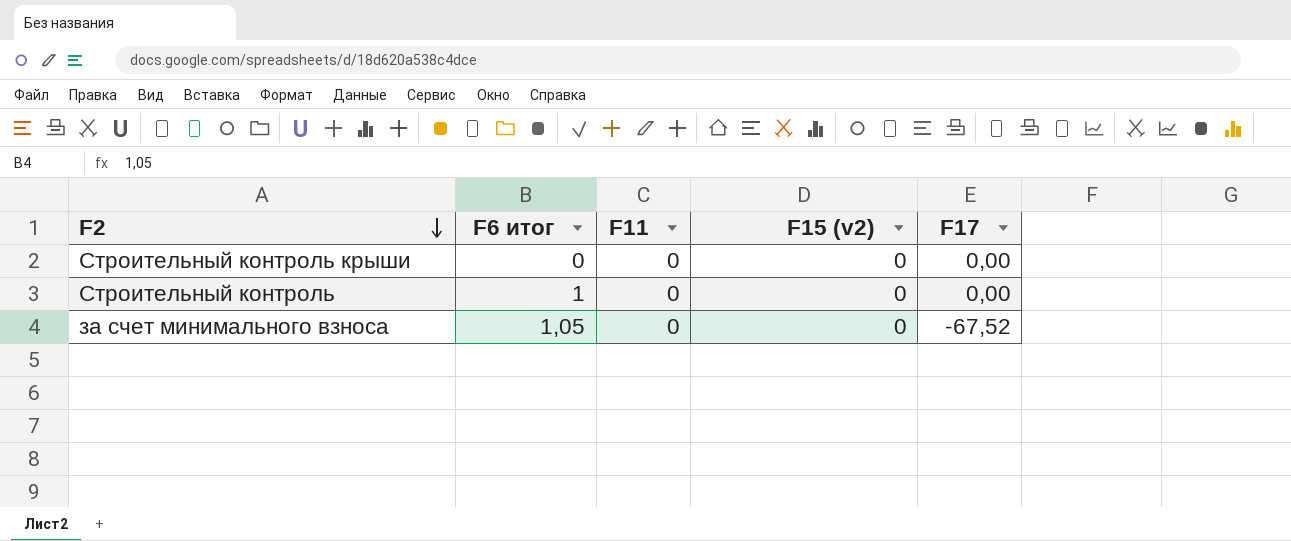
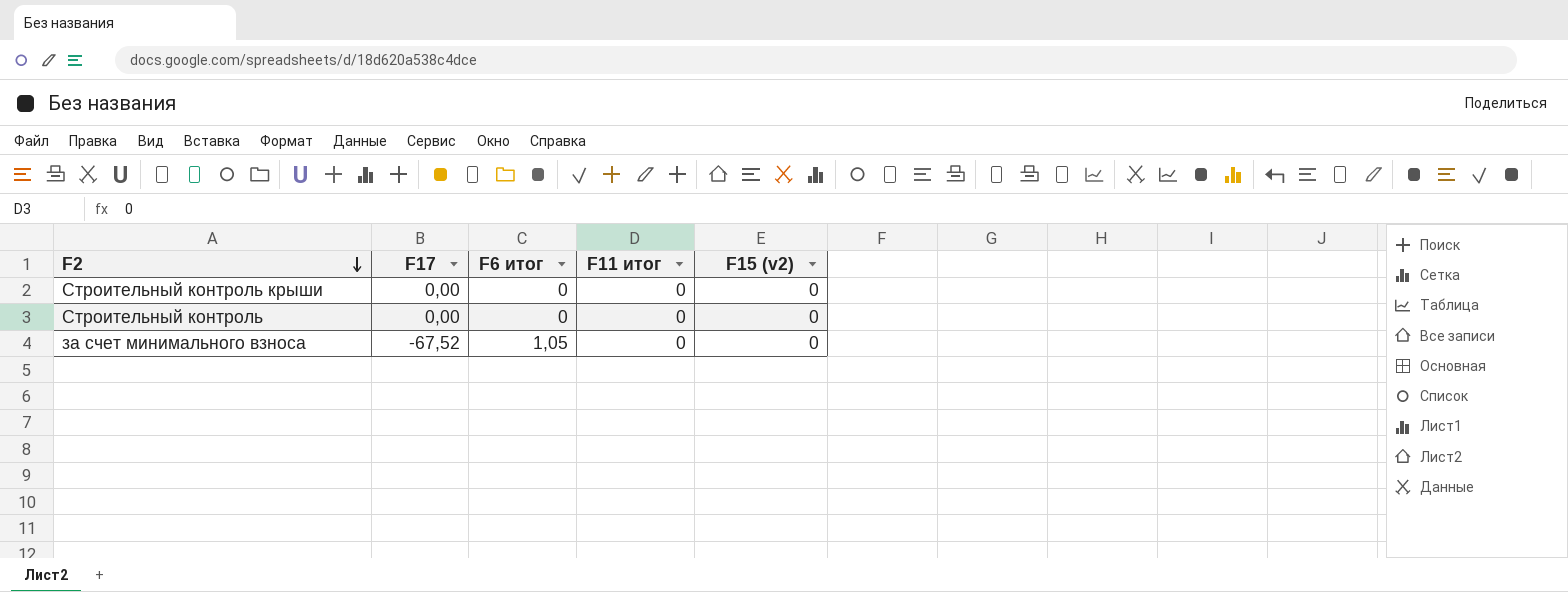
column F17 | position: 5 -> 2
column name: F11 -> F11 итог
Строительный контроль | F6 итог: 1 -> 0

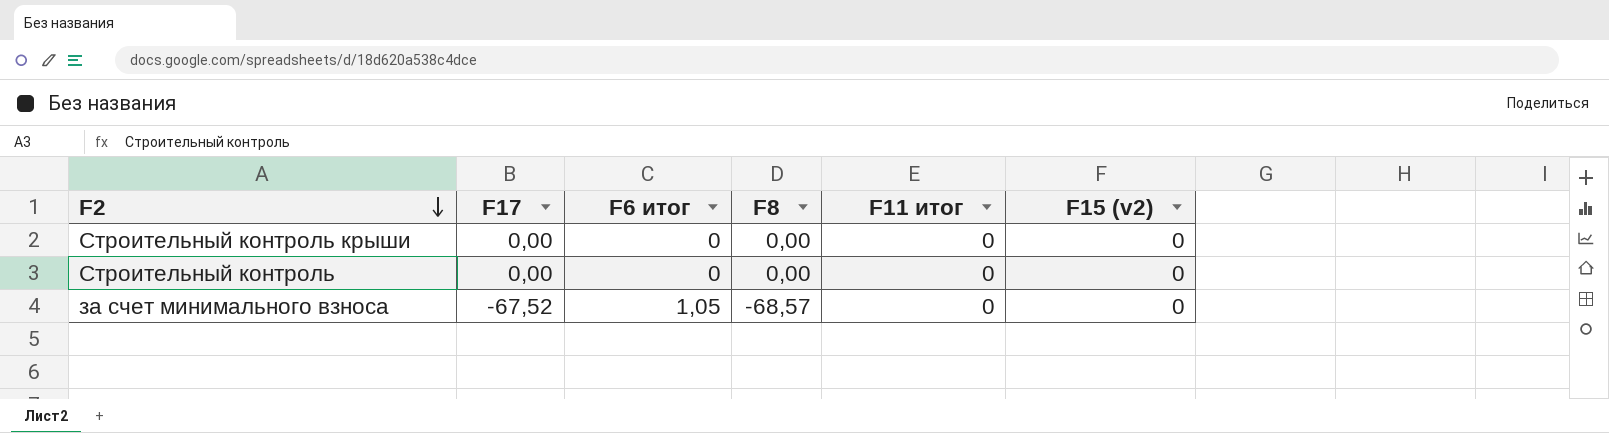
column F8 | position: none -> 4

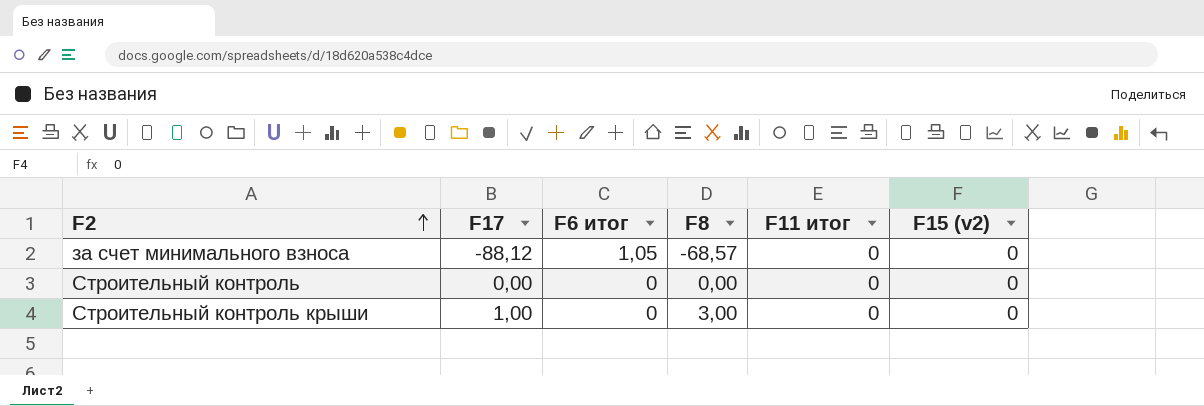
row order: F2 descending -> F2 ascending
за счет минимального взноса | F17: -67,52 -> -88,12
Строительный контроль крыши | F17: 0,00 -> 1,00
Строительный контроль крыши | F8: 0,00 -> 3,00

